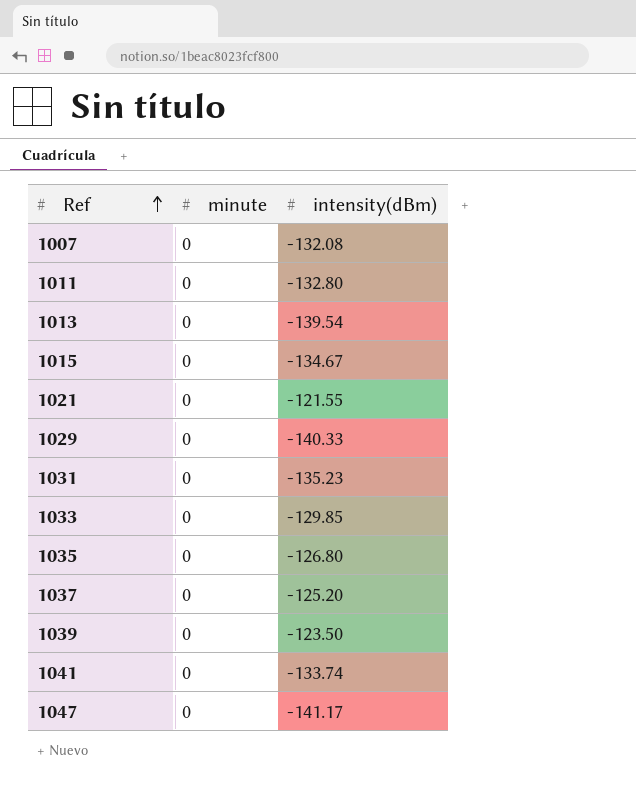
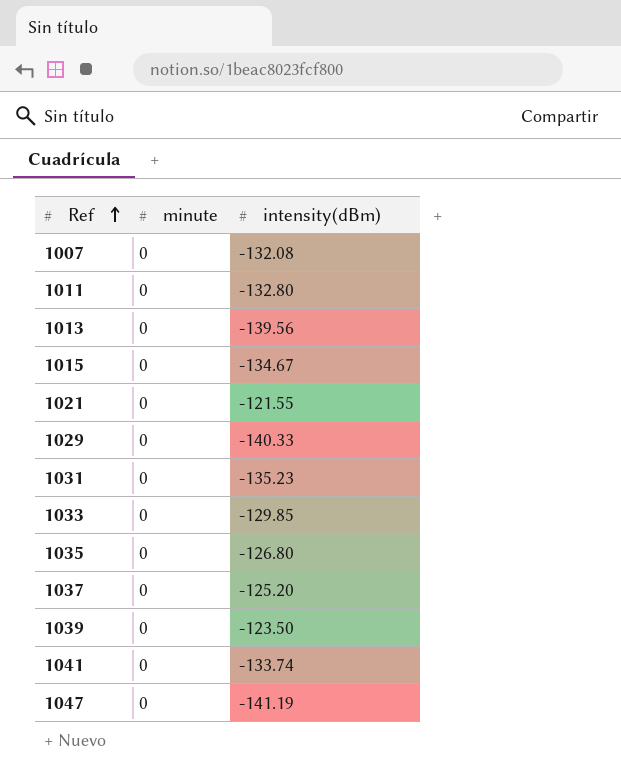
1013 | intensity(dBm): -139.54 -> -139.56
1047 | intensity(dBm): -141.17 -> -141.19

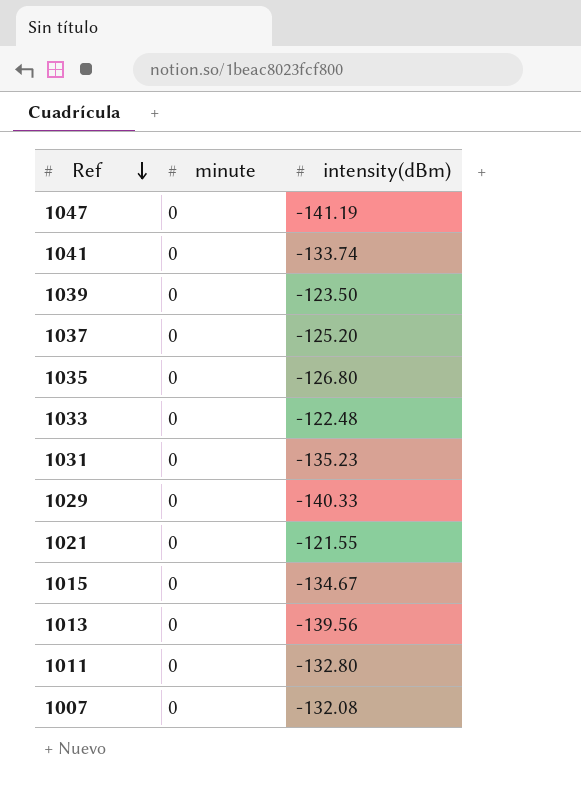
row order: Ref ascending -> Ref descending
1033 | intensity(dBm): -129.85 -> -122.48

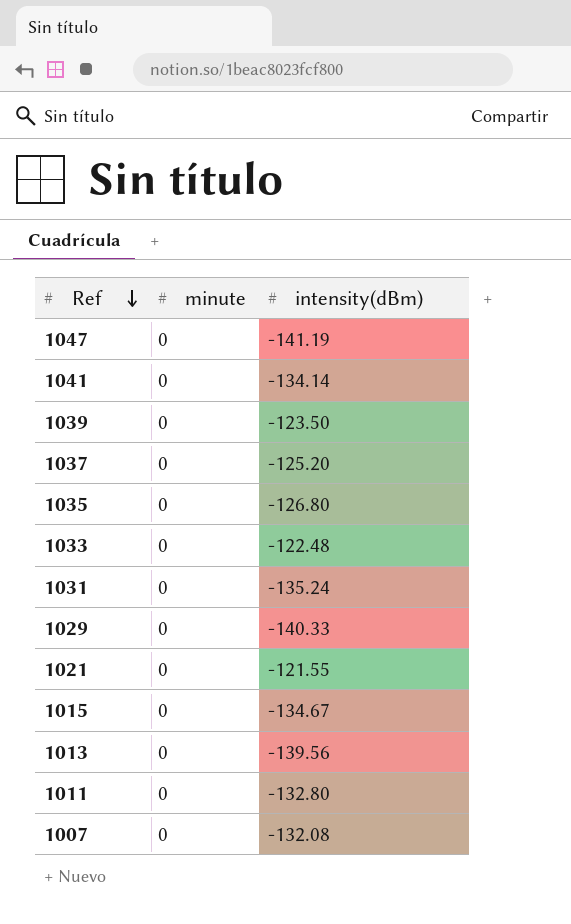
1041 | intensity(dBm): -133.74 -> -134.14
1031 | intensity(dBm): -135.23 -> -135.24

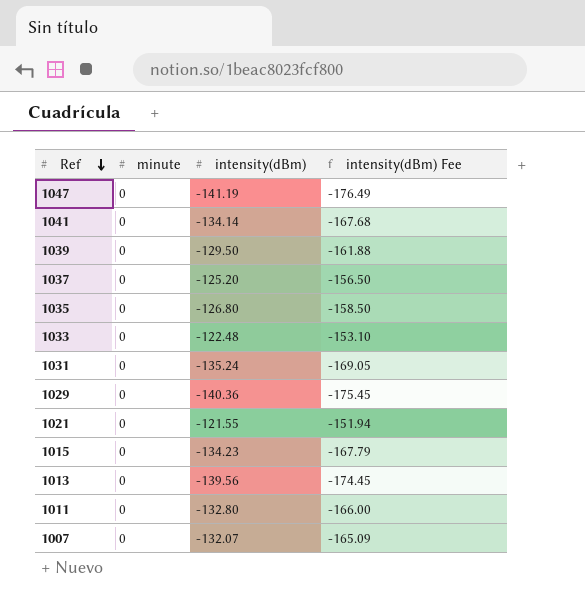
column intensity(dBm) Fee | formula: none -> [intensity(dBm)] * 1.25
1039 | intensity(dBm): -123.50 -> -129.50
1029 | intensity(dBm): -140.33 -> -140.36
1015 | intensity(dBm): -134.67 -> -134.23
1007 | intensity(dBm): -132.08 -> -132.07

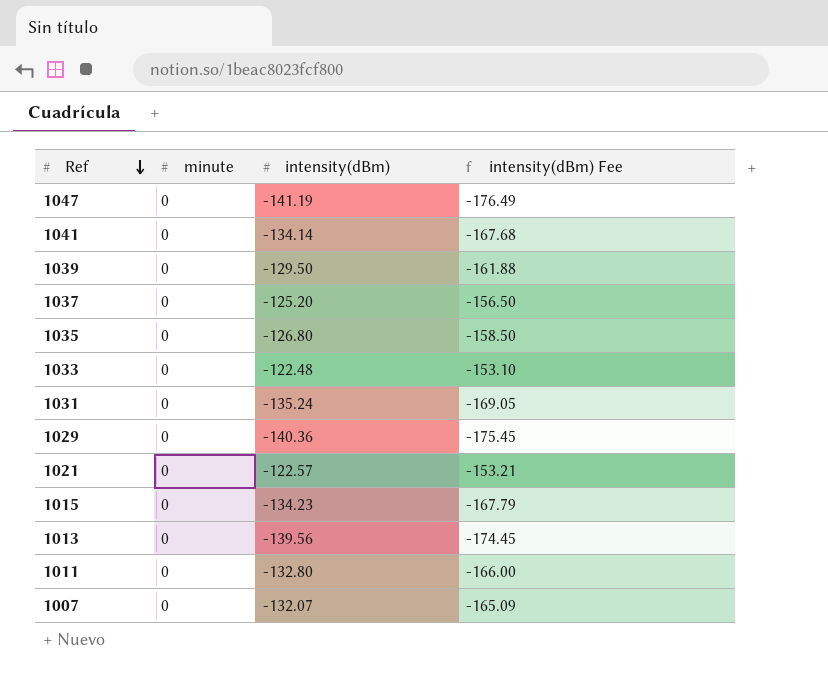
1021 | intensity(dBm): -121.55 -> -122.57
1021 | intensity(dBm) Fee: -151.94 -> -153.21

